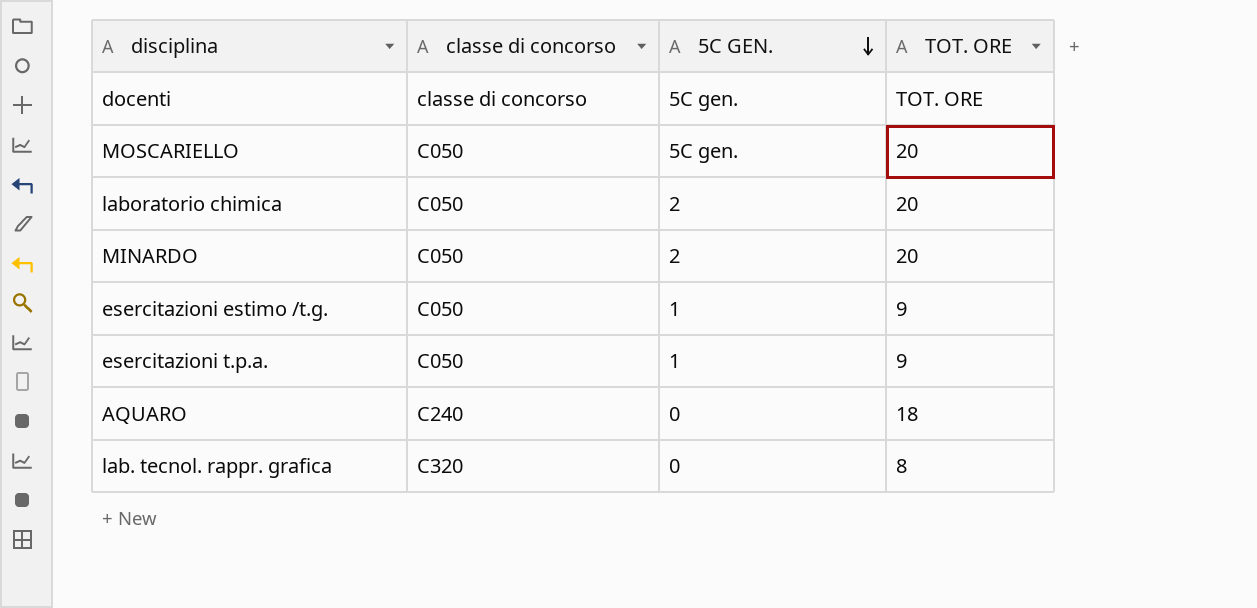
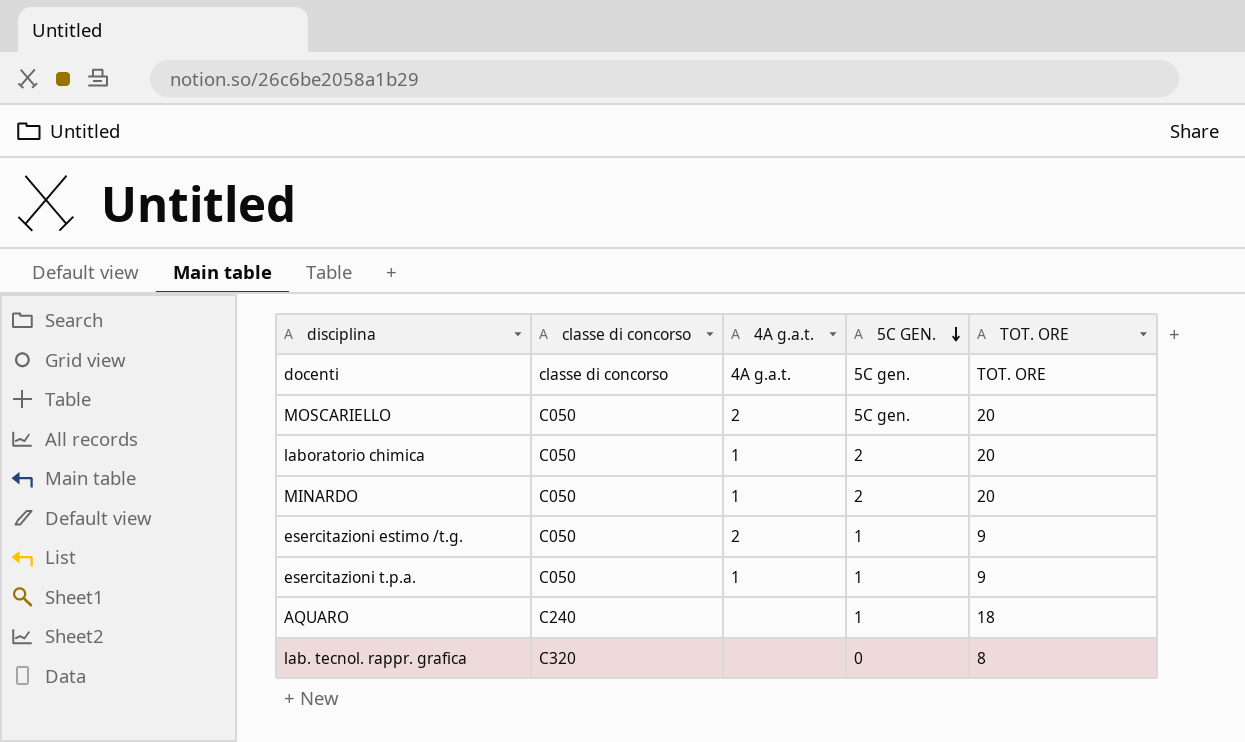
column 4A g.a.t. | position: none -> 3
AQUARO | 5C GEN.: 0 -> 1

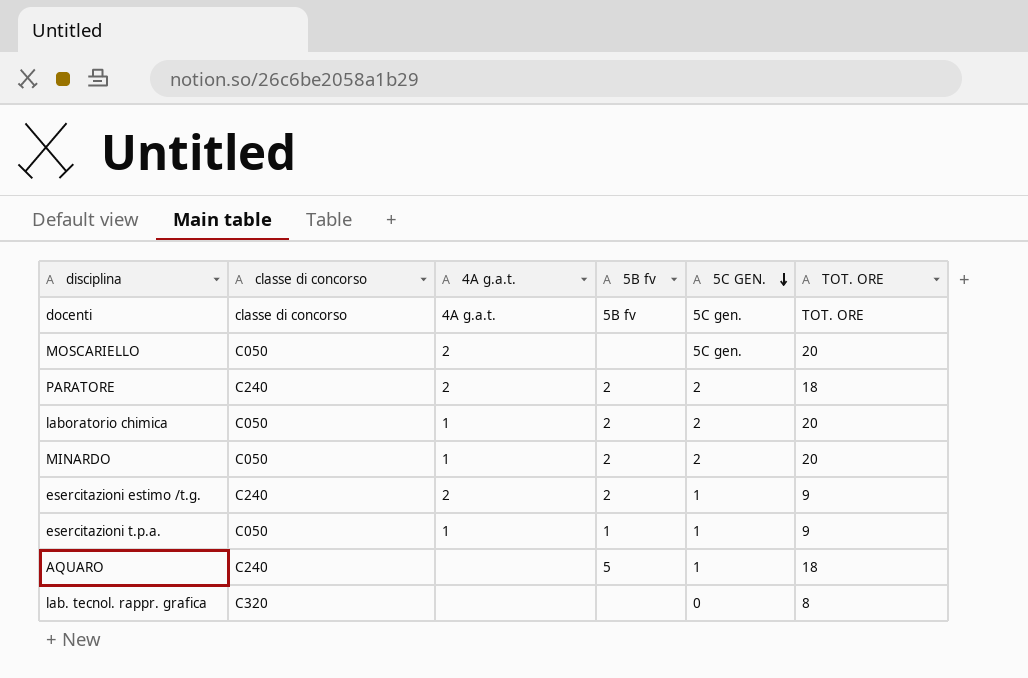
column 5B fv | position: none -> 4
row PARATORE: none -> C240 | 2 | 2 | 2 | 18
esercitazioni estimo /t.g. | classe di concorso: C050 -> C240

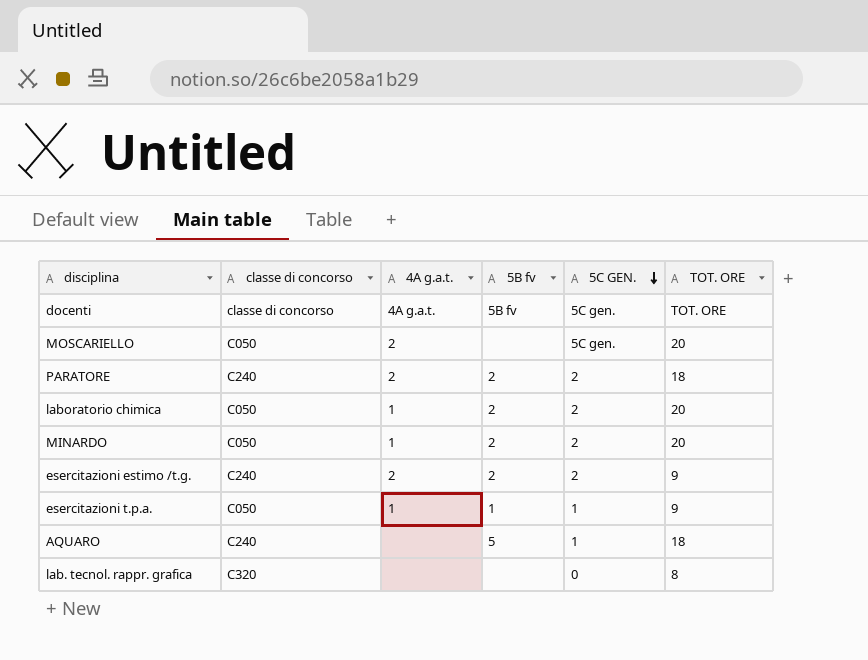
esercitazioni estimo /t.g. | 5C GEN.: 1 -> 2

